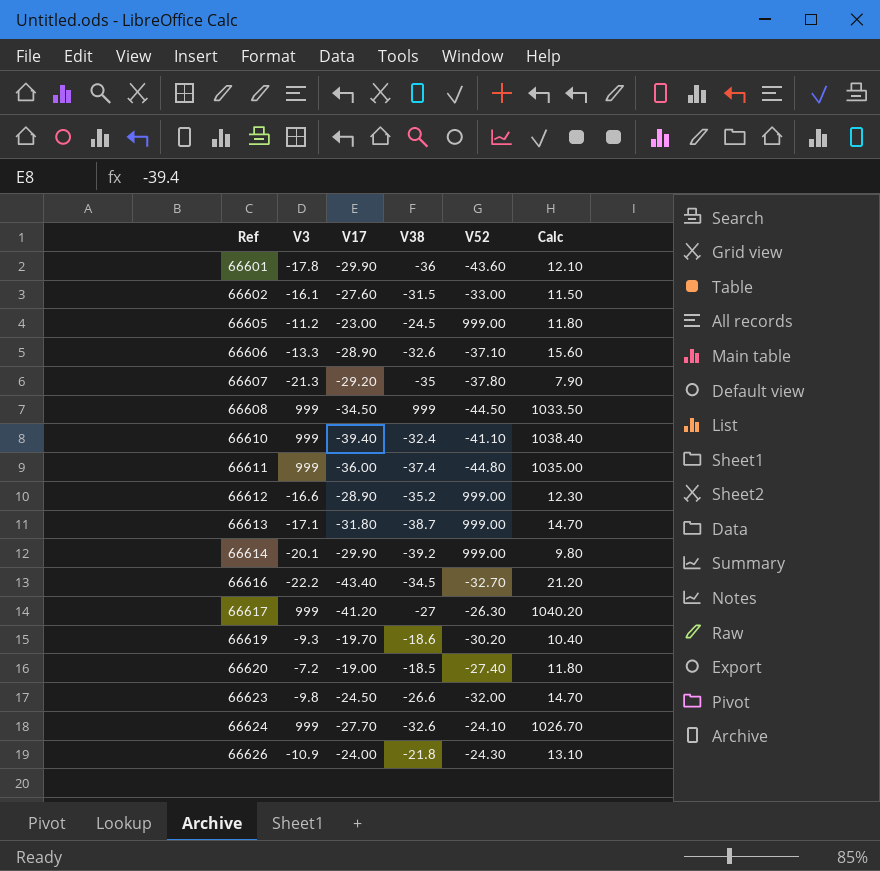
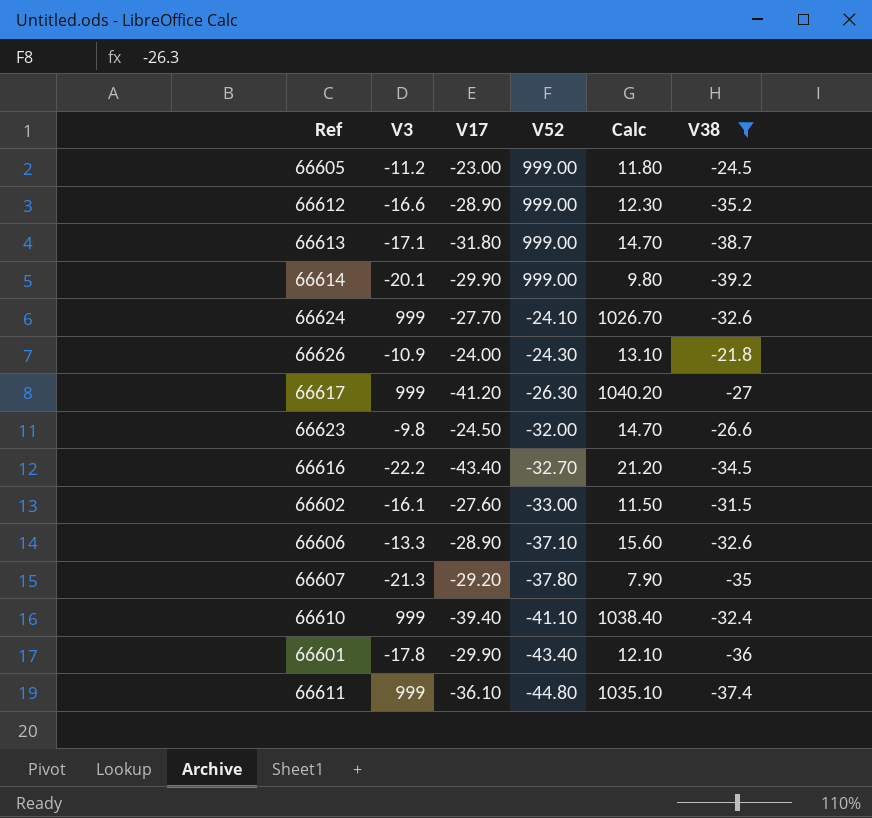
filter: none -> V38 <= -21.8
row order: Ref ascending -> V52 descending
column V38 | position: 4 -> 6
66601 | V52: -43.60 -> -43.40
66611 | V17: -36.00 -> -36.10
66611 | Calc: 1035.00 -> 1035.10

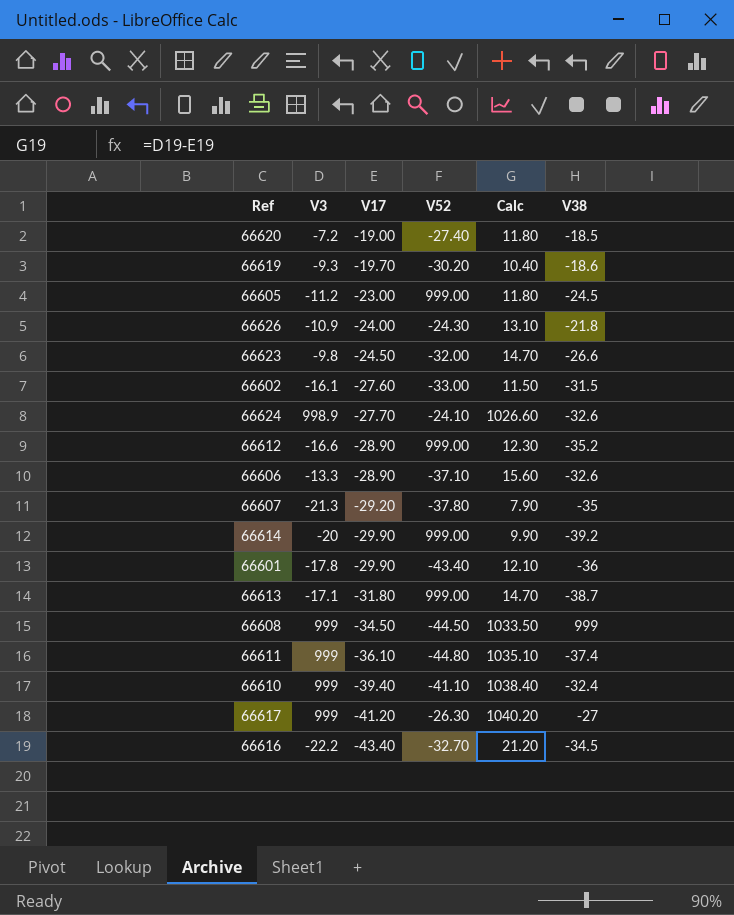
filter: V38 <= -21.8 -> none
row order: V52 descending -> V17 descending
66624 | V3: 999 -> 998.9
66624 | Calc: 1026.70 -> 1026.60
66614 | V3: -20.1 -> -20
66614 | Calc: 9.80 -> 9.90

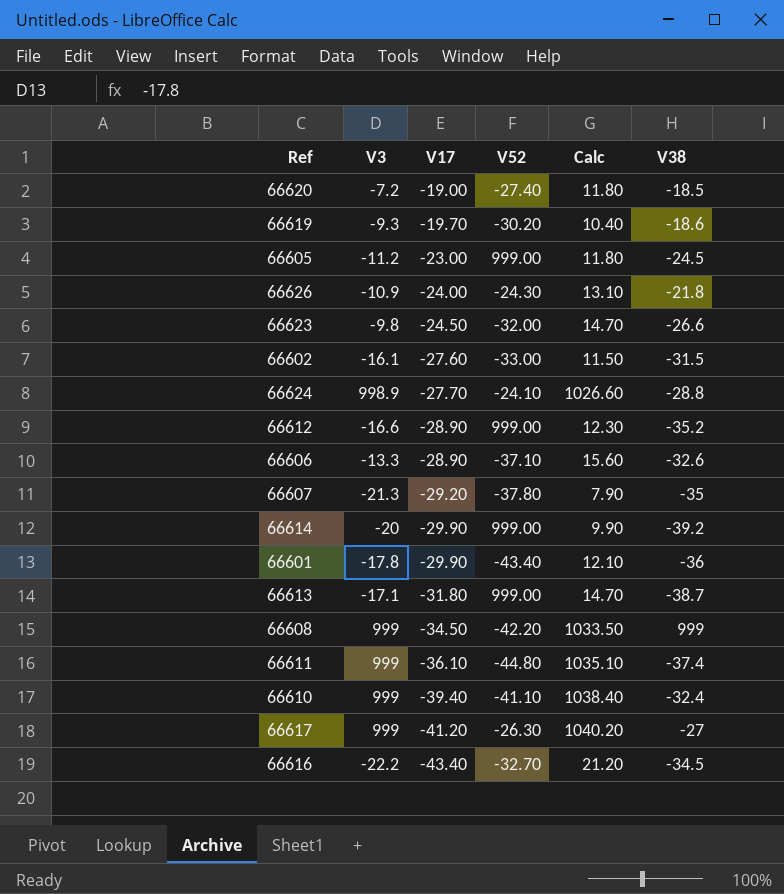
66624 | V38: -32.6 -> -28.8
66608 | V52: -44.50 -> -42.20

